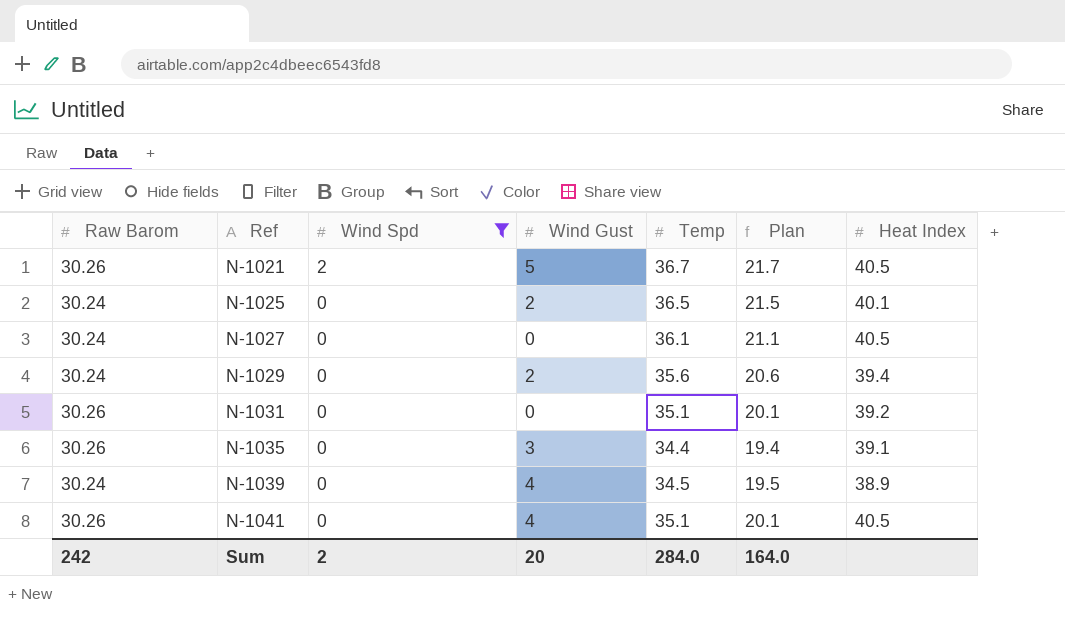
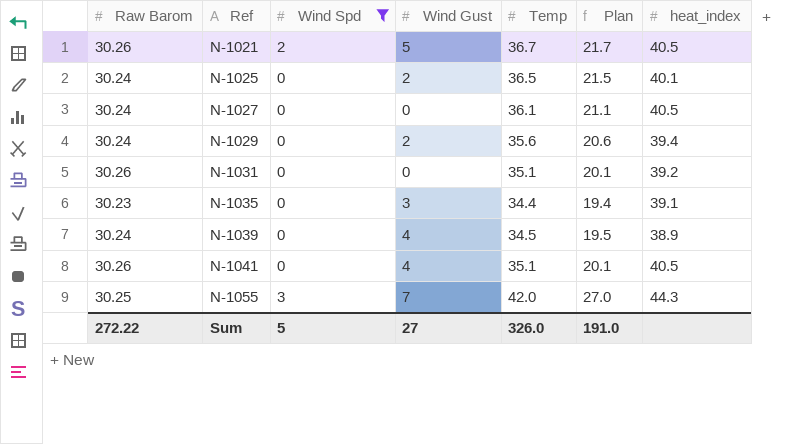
column name: Heat Index -> heat_index
N-1035 | Raw Barom: 30.26 -> 30.23
row N-1055: none -> 30.25 | 3 | 7 | 42.0 | 27.0 | 44.3
Sum | Raw Barom: 242 -> 272.22
Sum | Wind Spd: 2 -> 5
Sum | Wind Gust: 20 -> 27
Sum | Temp: 284.0 -> 326.0
Sum | Plan: 164.0 -> 191.0

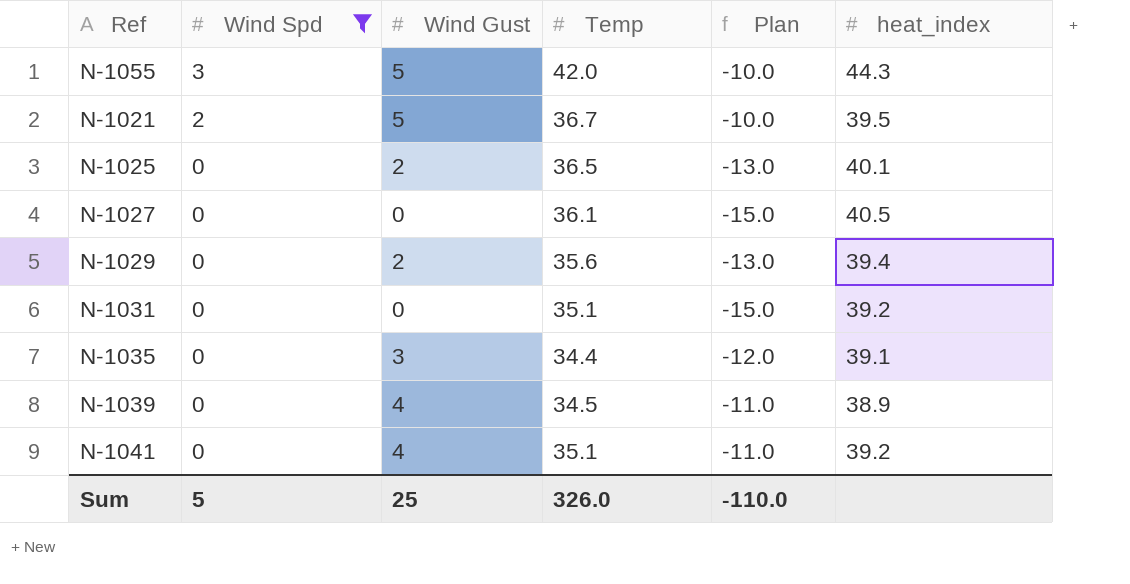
row order: Ref ascending -> Wind Spd descending
column Raw Barom | position: 1 -> none
column Plan | formula: [Temp] - 15 -> [Wind Gust] - 15
N-1055 | Wind Gust: 7 -> 5
N-1021 | heat_index: 40.5 -> 39.5
N-1041 | heat_index: 40.5 -> 39.2
Sum | Wind Gust: 27 -> 25
Sum | Plan: 191.0 -> -110.0

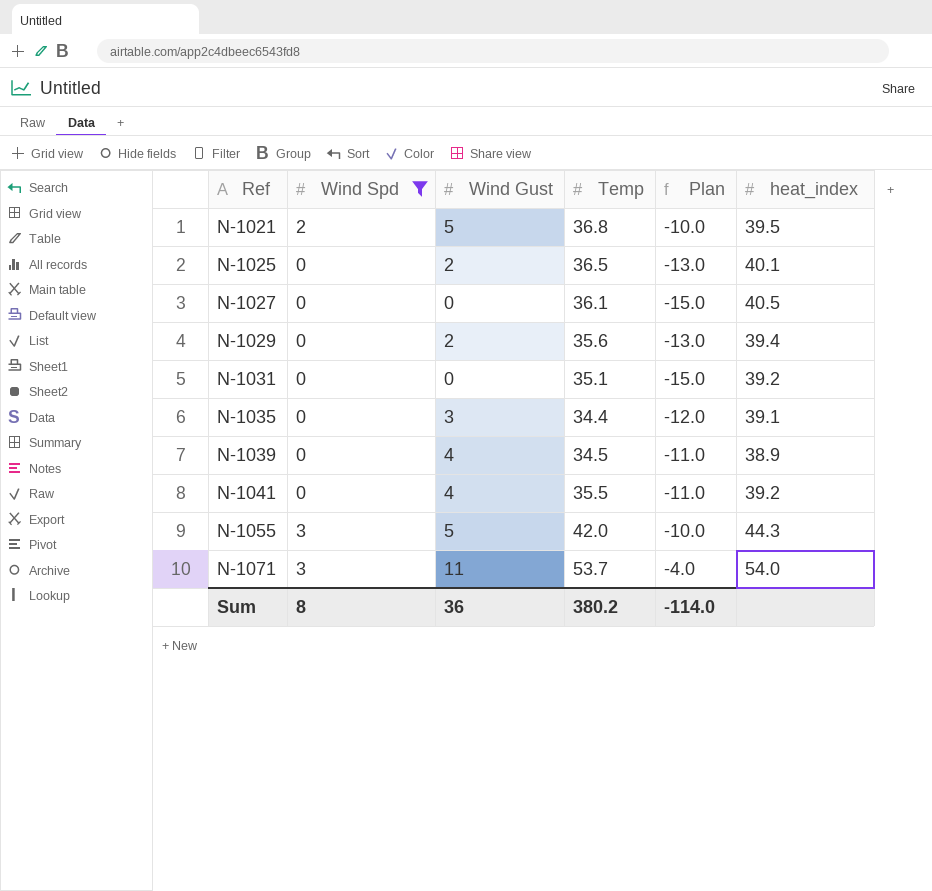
row order: Wind Spd descending -> Ref ascending
N-1021 | Temp: 36.7 -> 36.8
N-1041 | Temp: 35.1 -> 35.5
row N-1071: none -> 3 | 11 | 53.7 | -4.0 | 54.0
Sum | Wind Spd: 5 -> 8
Sum | Wind Gust: 25 -> 36
Sum | Temp: 326.0 -> 380.2
Sum | Plan: -110.0 -> -114.0

